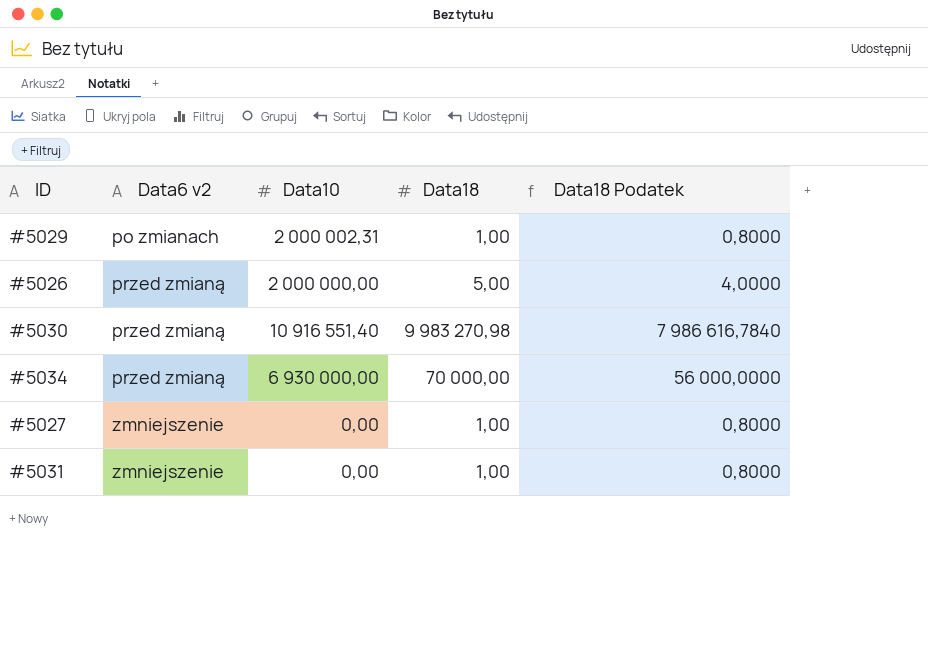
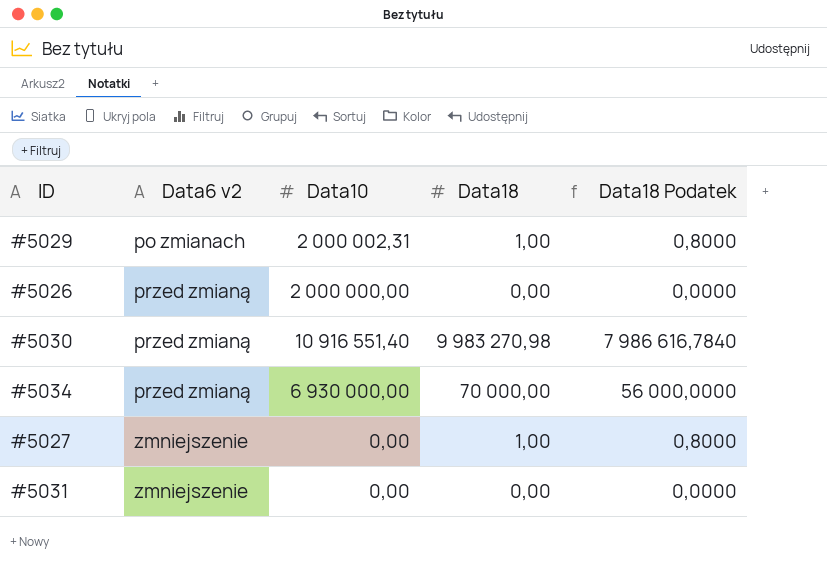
#5026 | Data18: 5,00 -> 0,00
#5026 | Data18 Podatek: 4,0000 -> 0,0000
#5031 | Data18: 1,00 -> 0,00
#5031 | Data18 Podatek: 0,8000 -> 0,0000

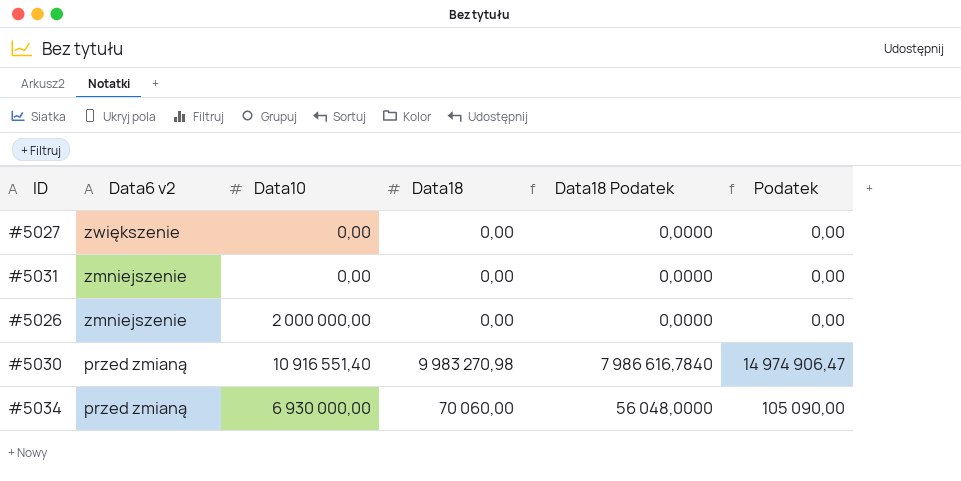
row order: Data6 v2 ascending -> Data6 v2 descending
column Podatek | formula: none -> [Data18] * 1,5
row #5029: po zmianach | 2 000 002,31 | 1,00 | 0,8000 -> none
#5027 | Data6 v2: zmniejszenie -> zwiększenie
#5027 | Data18: 1,00 -> 0,00
#5027 | Data18 Podatek: 0,8000 -> 0,0000
#5026 | Data6 v2: przed zmianą -> zmniejszenie
#5034 | Data18: 70 000,00 -> 70 060,00
#5034 | Data18 Podatek: 56 000,0000 -> 56 048,0000

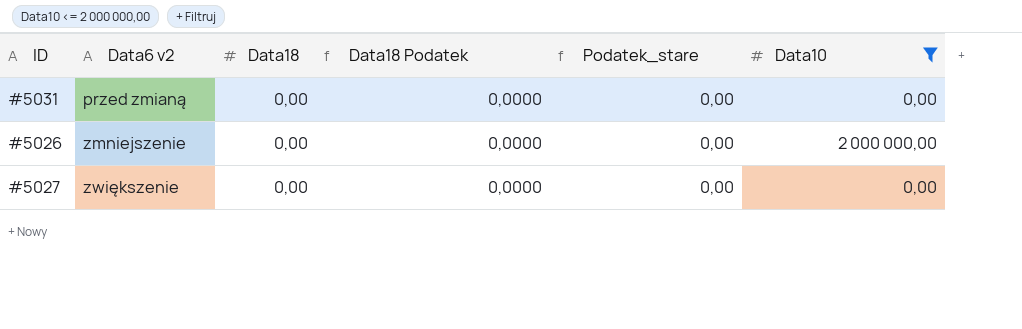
filter: none -> Data10 <= 2 000 000,00
row order: Data6 v2 descending -> Data6 v2 ascending
column name: Podatek -> Podatek_stare
column Data10 | position: 3 -> 6
#5031 | Data6 v2: zmniejszenie -> przed zmianą

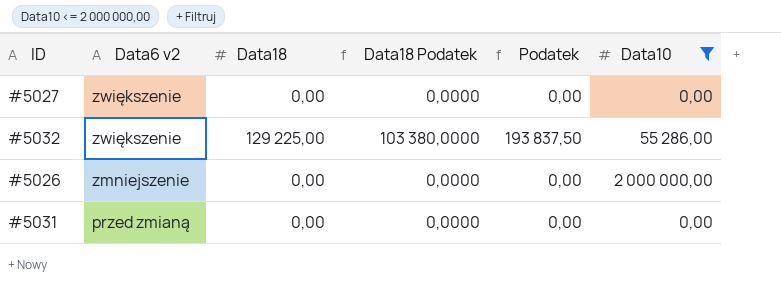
row order: Data6 v2 ascending -> Data6 v2 descending
column name: Podatek_stare -> Podatek
row #5032: none -> zwiększenie | 129 225,00 | 103 380,0000 | 193 837,50 | 55 286,00

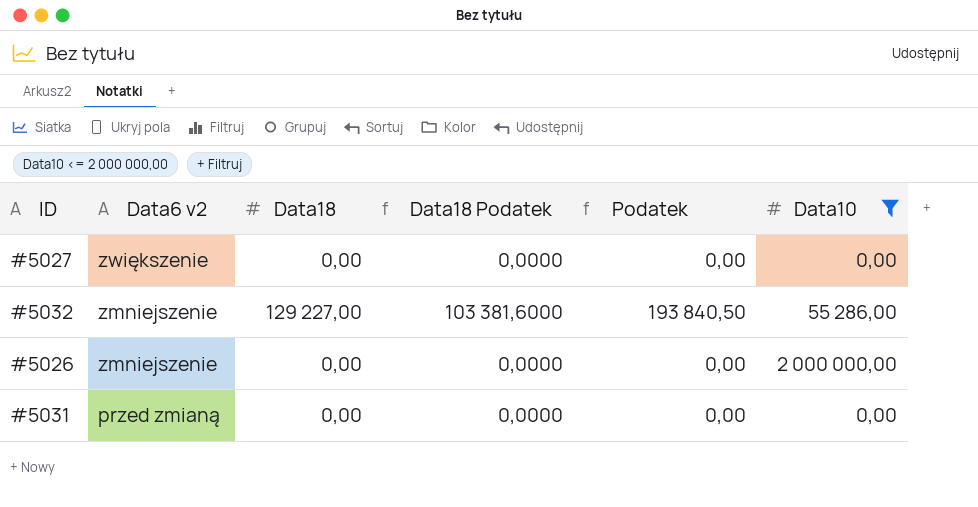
#5032 | Data6 v2: zwiększenie -> zmniejszenie
#5032 | Data18: 129 225,00 -> 129 227,00
#5032 | Data18 Podatek: 103 380,0000 -> 103 381,6000
#5032 | Podatek: 193 837,50 -> 193 840,50

